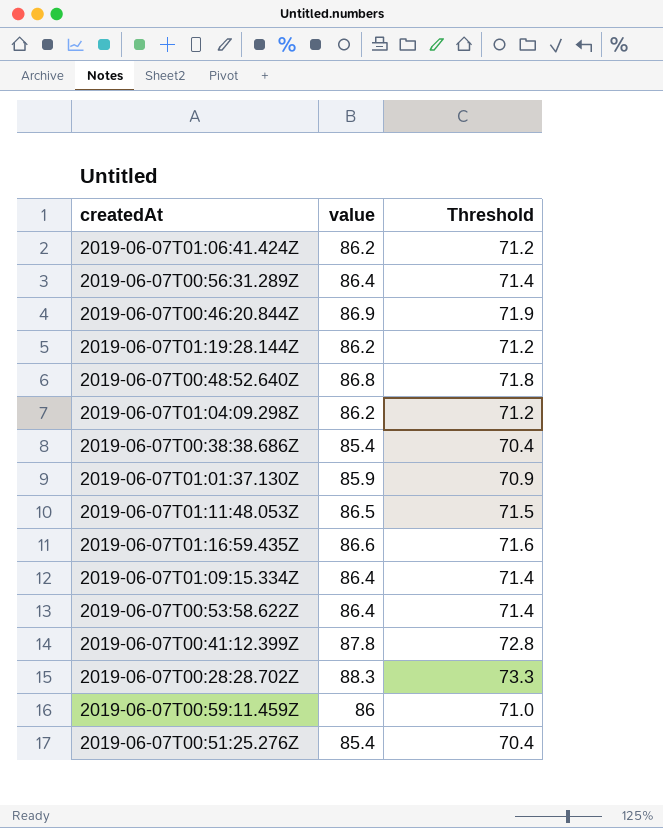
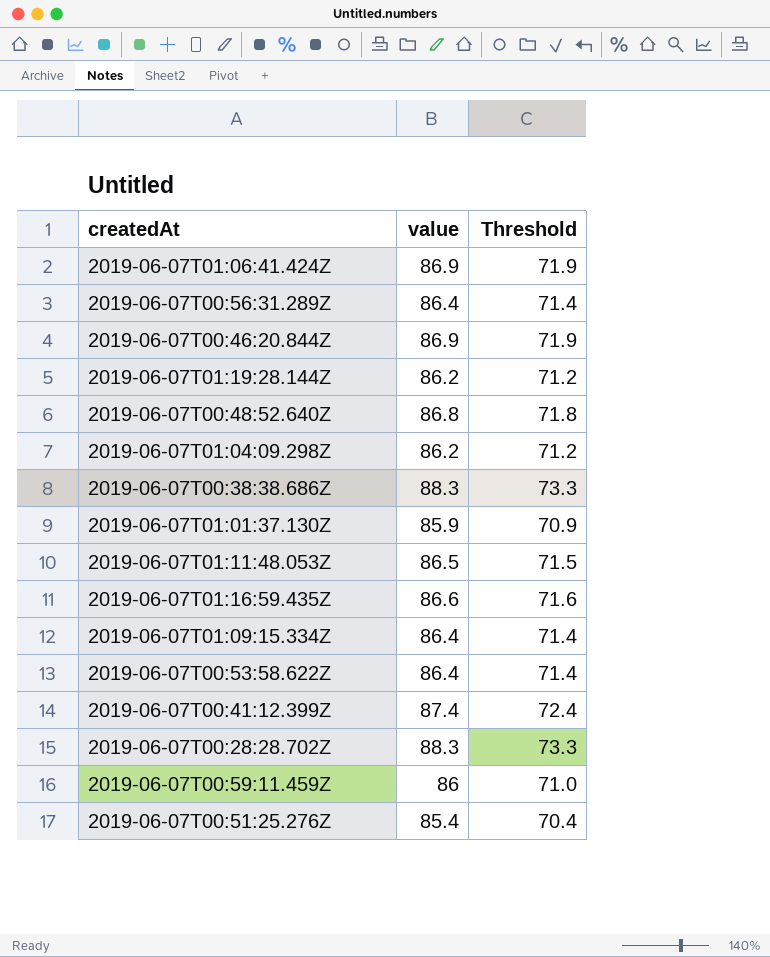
2019-06-07T01:06:41.424Z | value: 86.2 -> 86.9
2019-06-07T01:06:41.424Z | Threshold: 71.2 -> 71.9
2019-06-07T00:38:38.686Z | value: 85.4 -> 88.3
2019-06-07T00:38:38.686Z | Threshold: 70.4 -> 73.3
2019-06-07T00:41:12.399Z | value: 87.8 -> 87.4
2019-06-07T00:41:12.399Z | Threshold: 72.8 -> 72.4

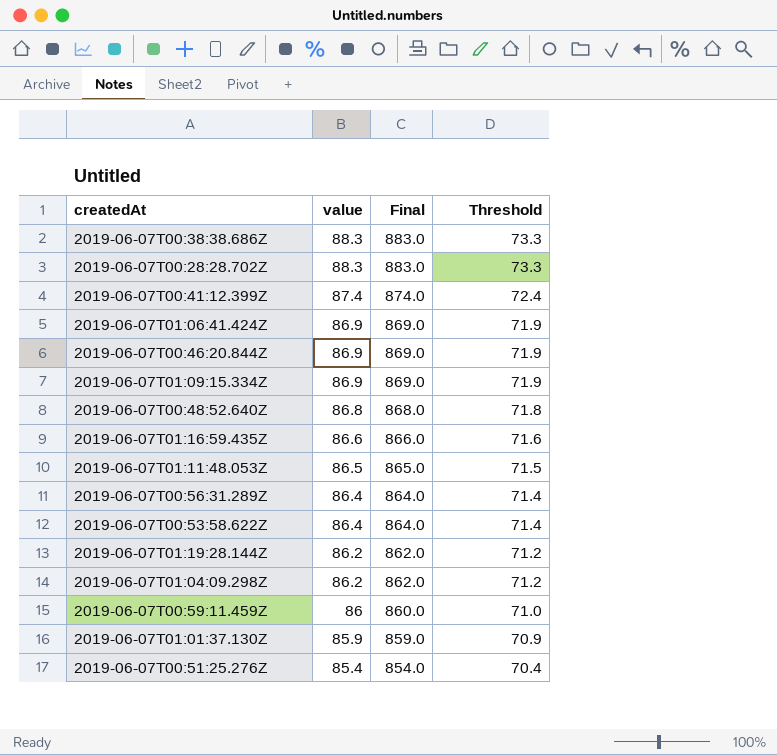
row order: none -> value descending
column Final | formula: none -> [value] * 10
2019-06-07T01:09:15.334Z | value: 86.4 -> 86.9
2019-06-07T01:09:15.334Z | Threshold: 71.4 -> 71.9

